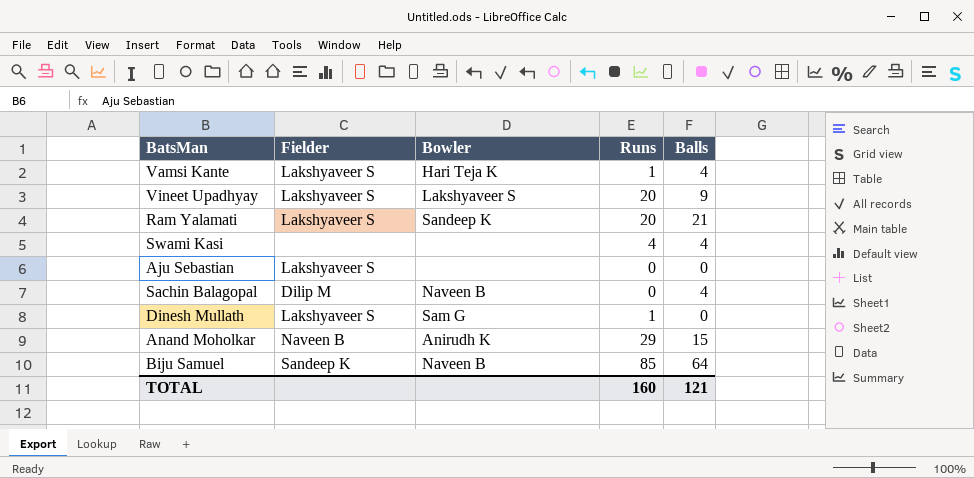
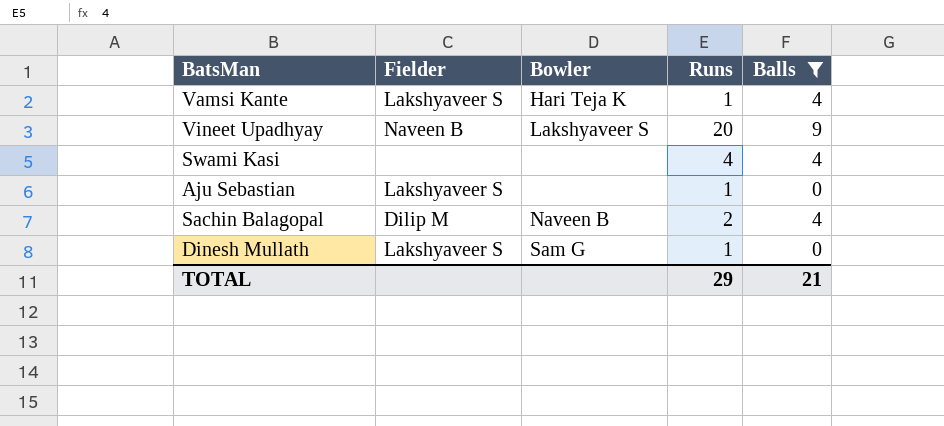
filter: none -> Balls <= 9
Vineet Upadhyay | Fielder: Lakshyaveer S -> Naveen B
Aju Sebastian | Runs: 0 -> 1
Sachin Balagopal | Runs: 0 -> 2
TOTAL | Runs: 160 -> 29
TOTAL | Balls: 121 -> 21

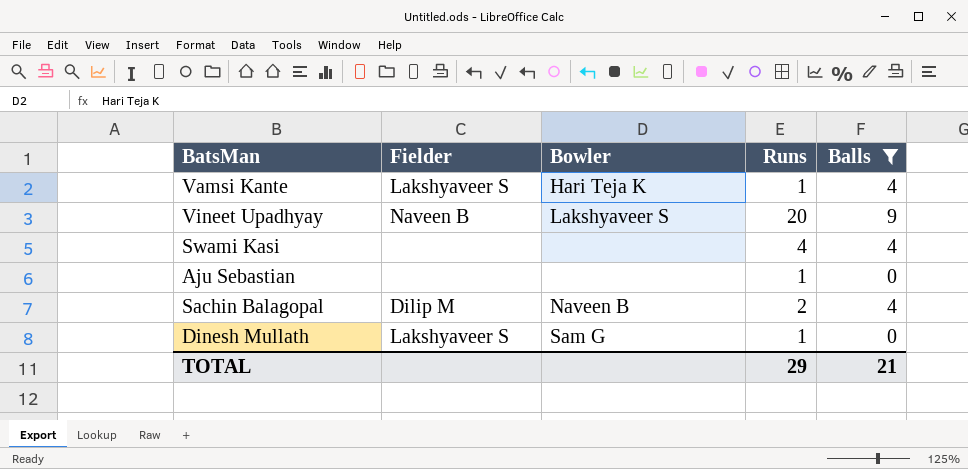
Aju Sebastian | Fielder: Lakshyaveer S -> none

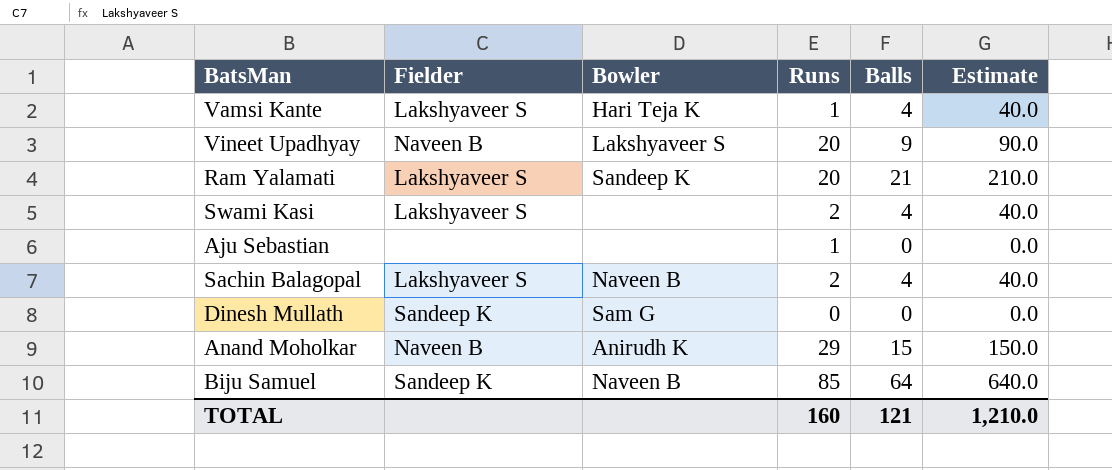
filter: Balls <= 9 -> none
column Estimate | formula: none -> [Balls] * 10
Swami Kasi | Fielder: none -> Lakshyaveer S
Swami Kasi | Runs: 4 -> 2
Sachin Balagopal | Fielder: Dilip M -> Lakshyaveer S
Dinesh Mullath | Fielder: Lakshyaveer S -> Sandeep K
Dinesh Mullath | Runs: 1 -> 0
TOTAL | Runs: 29 -> 160
TOTAL | Balls: 21 -> 121

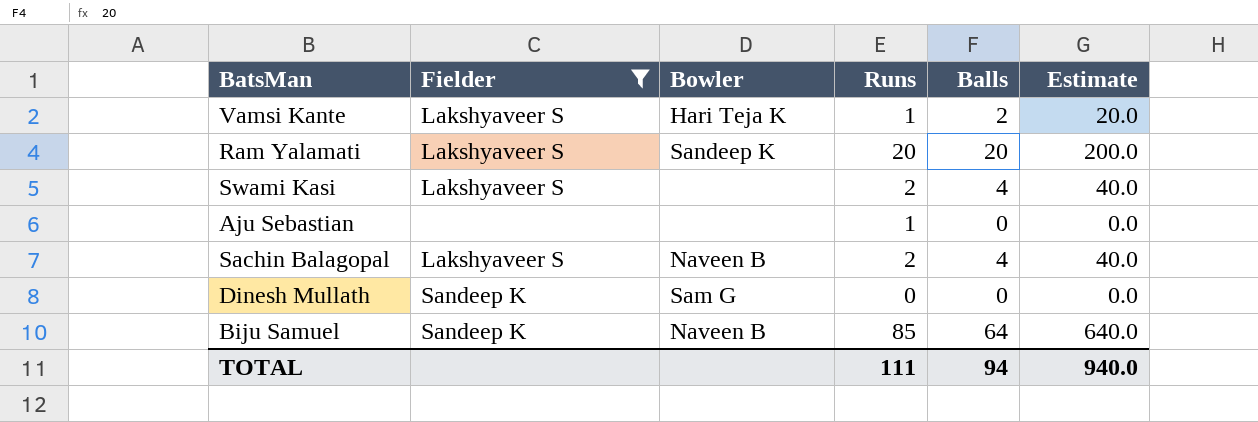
filter: none -> Fielder != Naveen B
Vamsi Kante | Balls: 4 -> 2
Vamsi Kante | Estimate: 40.0 -> 20.0
Ram Yalamati | Balls: 21 -> 20
Ram Yalamati | Estimate: 210.0 -> 200.0
TOTAL | Runs: 160 -> 111
TOTAL | Balls: 121 -> 94
TOTAL | Estimate: 1,210.0 -> 940.0

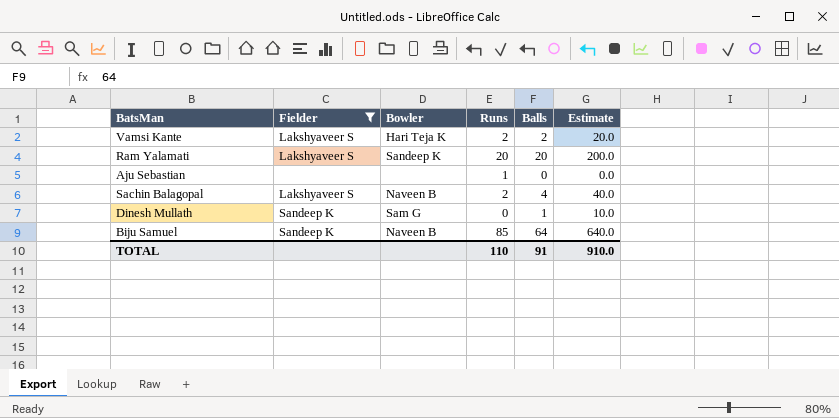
row Swami Kasi: Lakshyaveer S | none | 2 | 4 | 40.0 -> none
Vamsi Kante | Runs: 1 -> 2
Dinesh Mullath | Balls: 0 -> 1
Dinesh Mullath | Estimate: 0.0 -> 10.0
TOTAL | Runs: 111 -> 110
TOTAL | Balls: 94 -> 91
TOTAL | Estimate: 940.0 -> 910.0

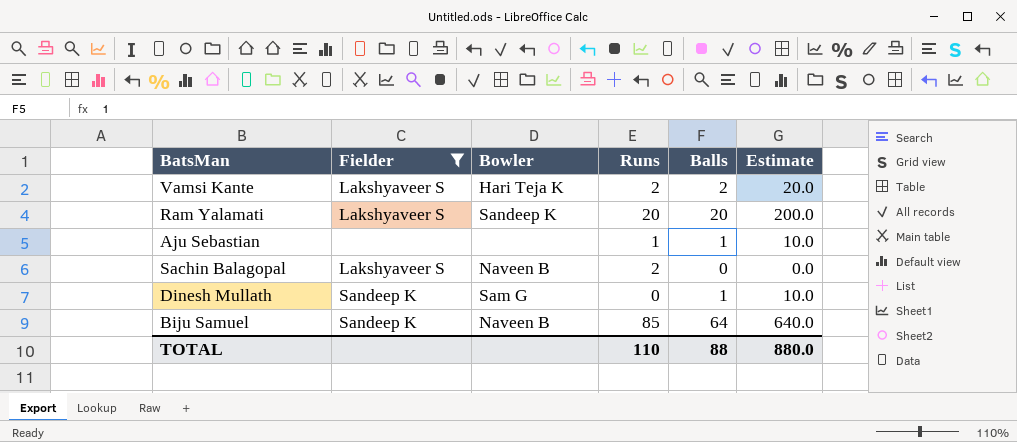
Aju Sebastian | Balls: 0 -> 1
Aju Sebastian | Estimate: 0.0 -> 10.0
Sachin Balagopal | Balls: 4 -> 0
Sachin Balagopal | Estimate: 40.0 -> 0.0
TOTAL | Balls: 91 -> 88
TOTAL | Estimate: 910.0 -> 880.0

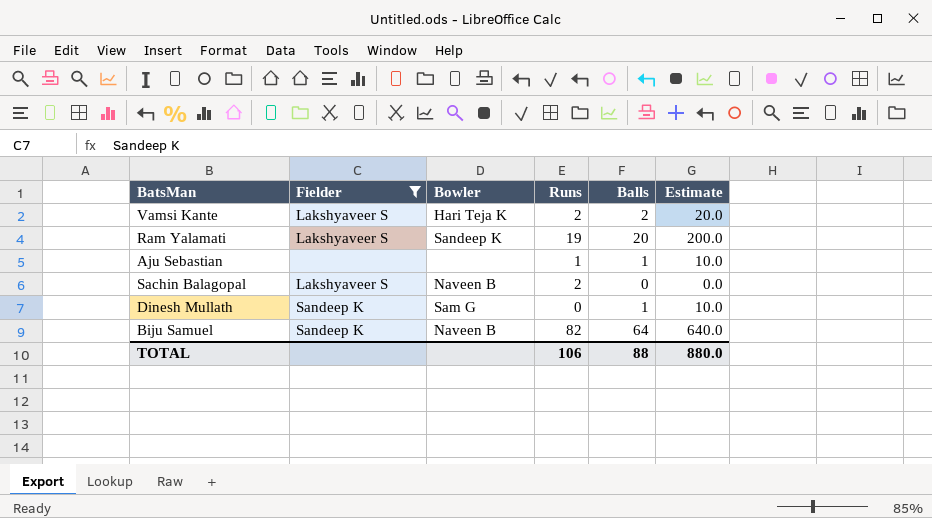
Ram Yalamati | Runs: 20 -> 19
Biju Samuel | Runs: 85 -> 82
TOTAL | Runs: 110 -> 106

